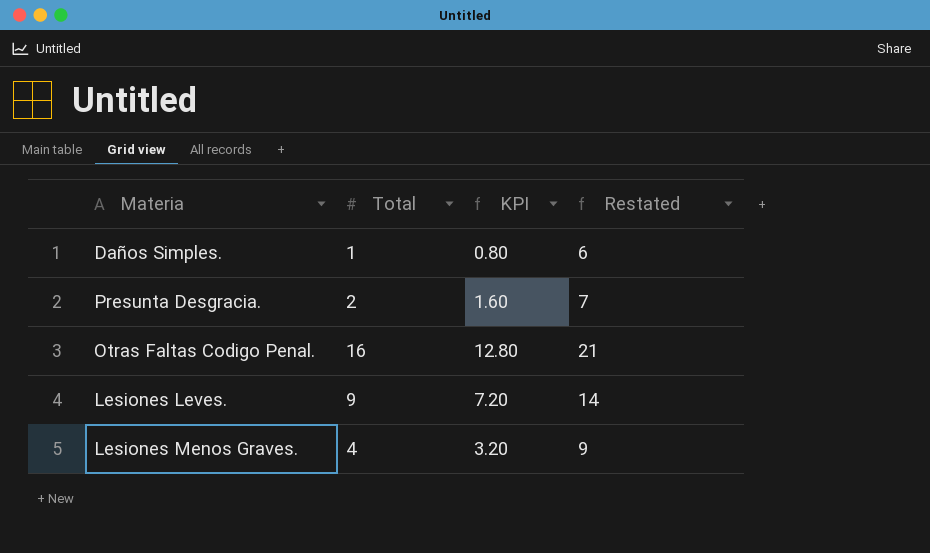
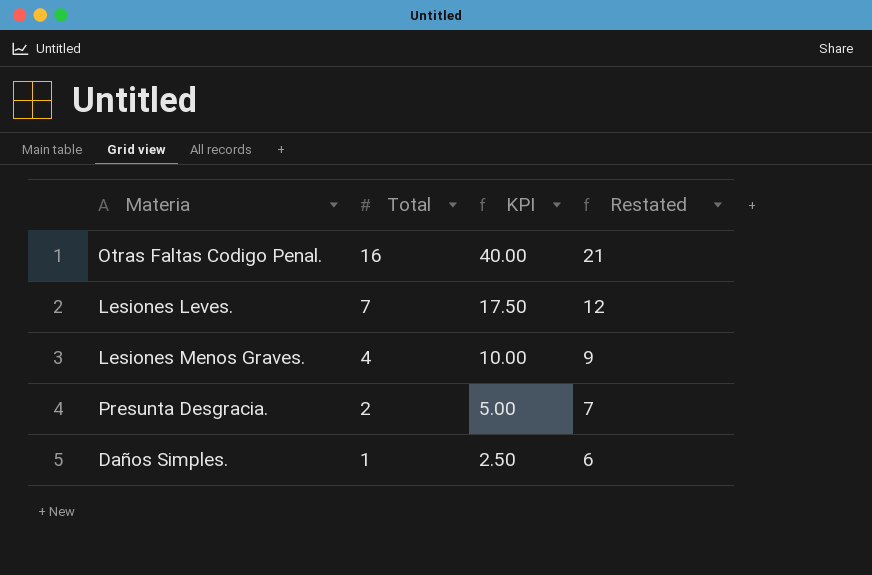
row order: none -> Total descending
column KPI | formula: [Total] * 0.8 -> [Total] * 2.5
Lesiones Leves. | Total: 9 -> 7
Lesiones Leves. | Restated: 14 -> 12

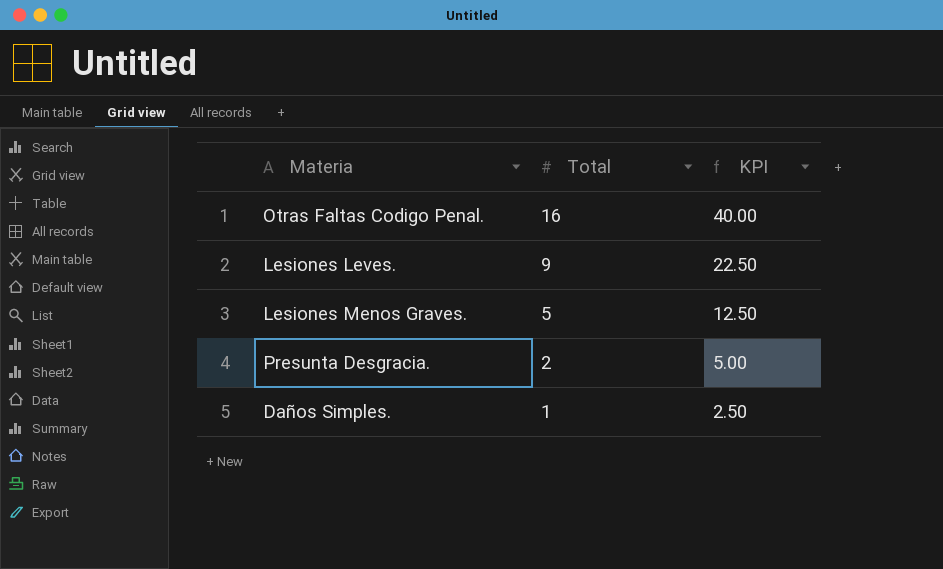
column Restated | formula: [Total] + 5 -> none
Lesiones Leves. | Total: 7 -> 9
Lesiones Leves. | KPI: 17.50 -> 22.50
Lesiones Menos Graves. | Total: 4 -> 5
Lesiones Menos Graves. | KPI: 10.00 -> 12.50

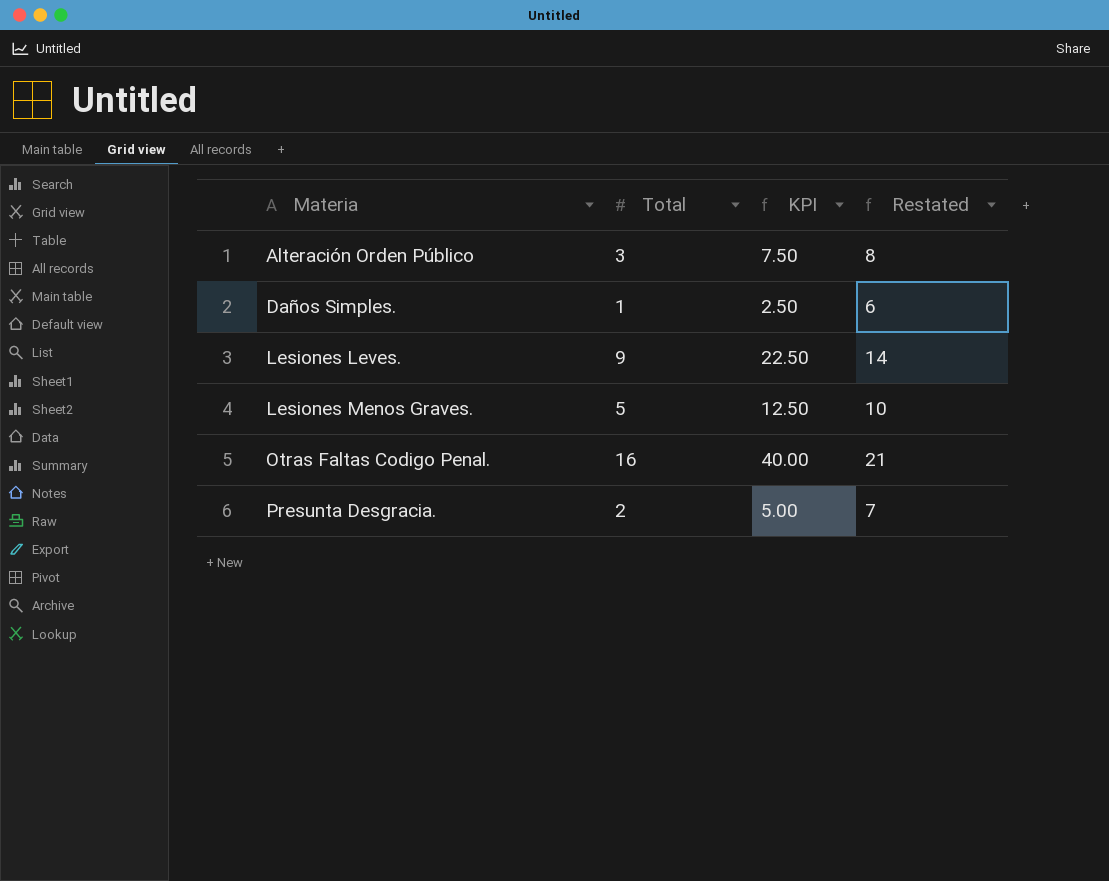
row order: Total descending -> Materia ascending
column Restated | formula: none -> [Total] + 5
row Alteración Orden Público: none -> 3 | 7.50 | 8

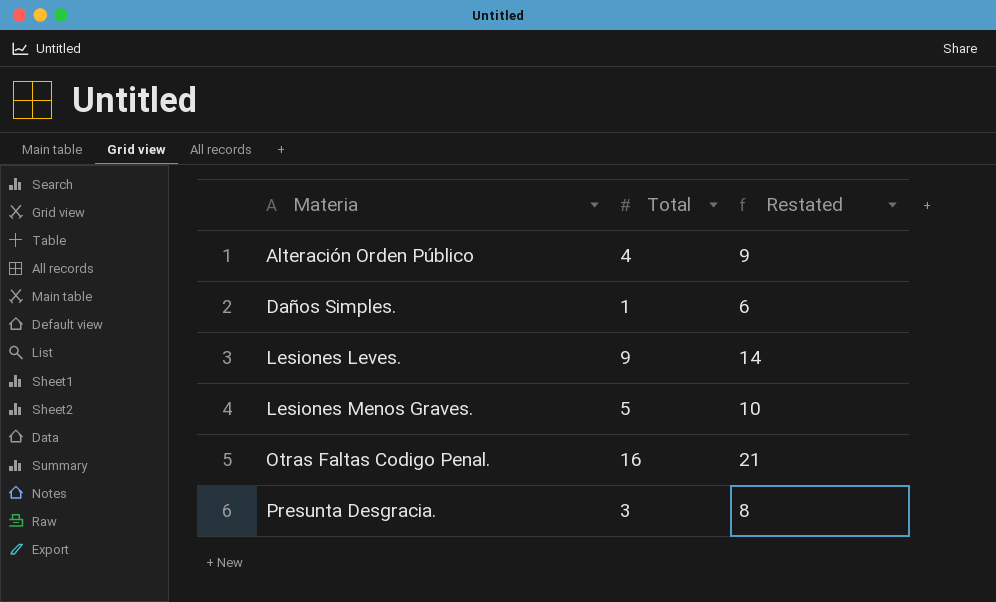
column KPI | formula: [Total] * 2.5 -> none
Alteración Orden Público | Total: 3 -> 4
Alteración Orden Público | Restated: 8 -> 9
Presunta Desgracia. | Total: 2 -> 3
Presunta Desgracia. | Restated: 7 -> 8

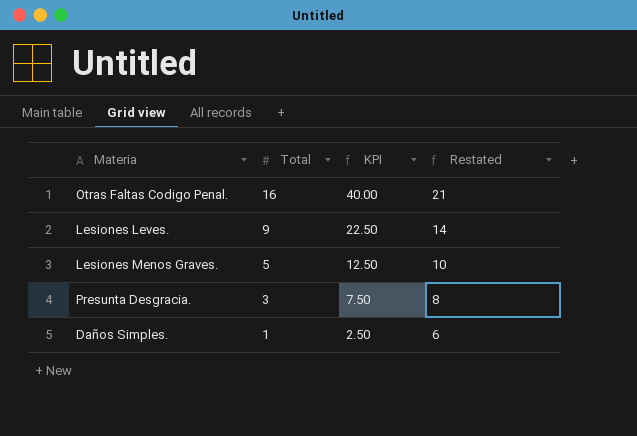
row order: Materia ascending -> Total descending
column KPI | formula: none -> [Total] * 2.5
row Alteración Orden Público: 4 | 9 -> none

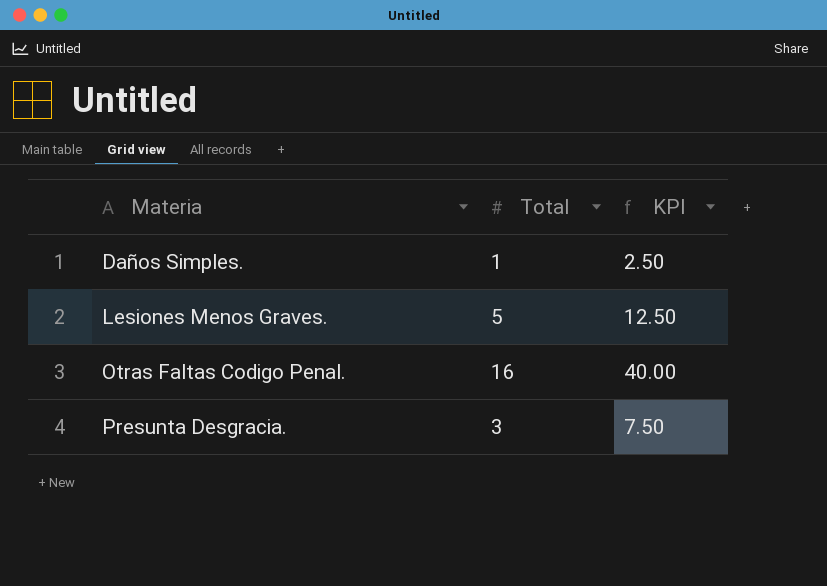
row order: Total descending -> Materia ascending
column Restated | formula: [Total] + 5 -> none
row Lesiones Leves.: 9 | 22.50 | 14 -> none

